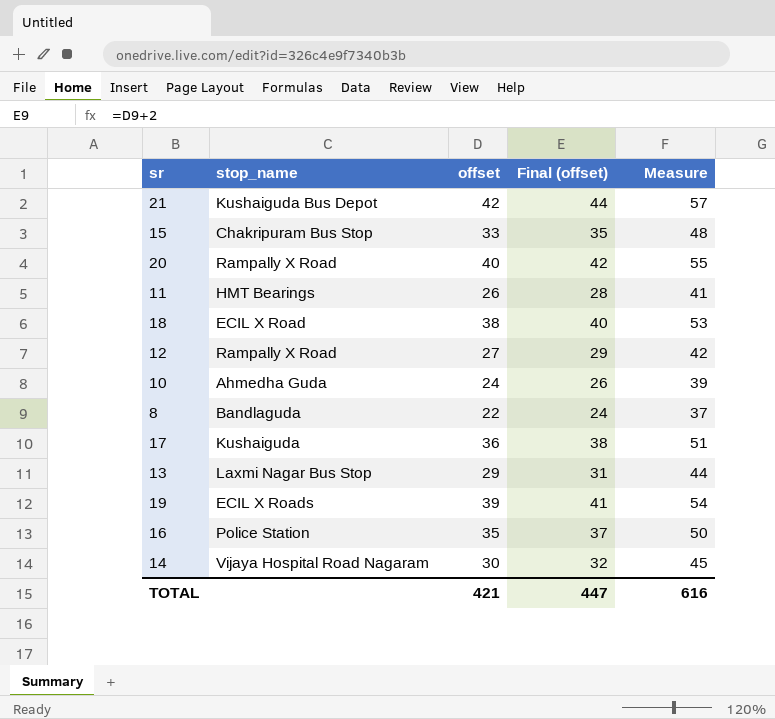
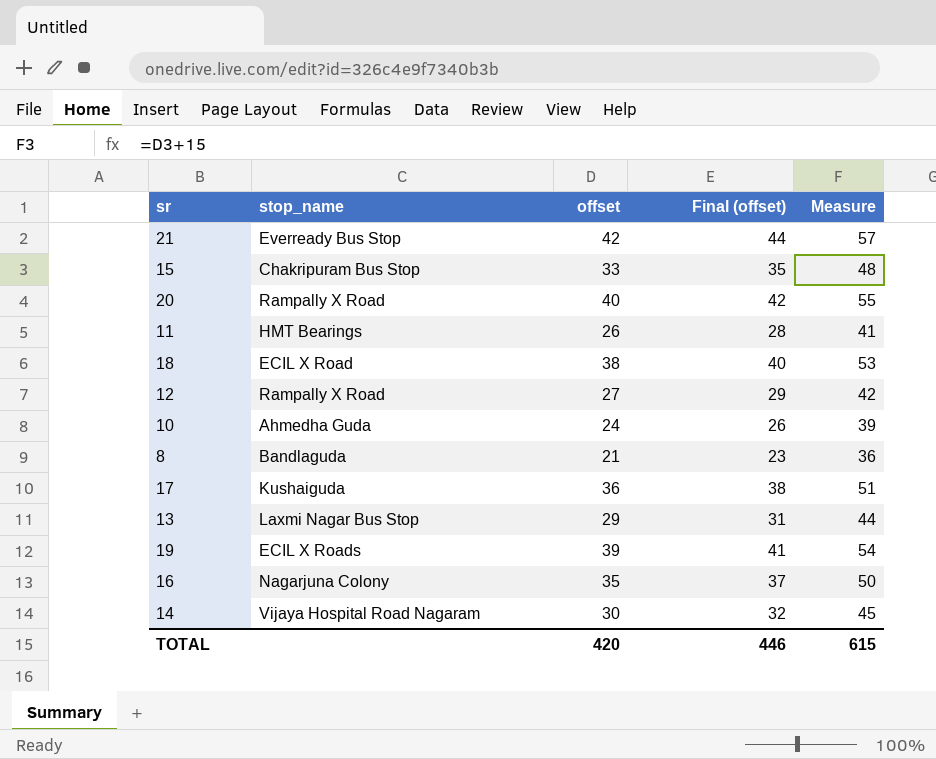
21 | stop_name: Kushaiguda Bus Depot -> Everready Bus Stop
8 | offset: 22 -> 21
8 | Final (offset): 24 -> 23
8 | Measure: 37 -> 36
16 | stop_name: Police Station -> Nagarjuna Colony
TOTAL | offset: 421 -> 420
TOTAL | Final (offset): 447 -> 446
TOTAL | Measure: 616 -> 615

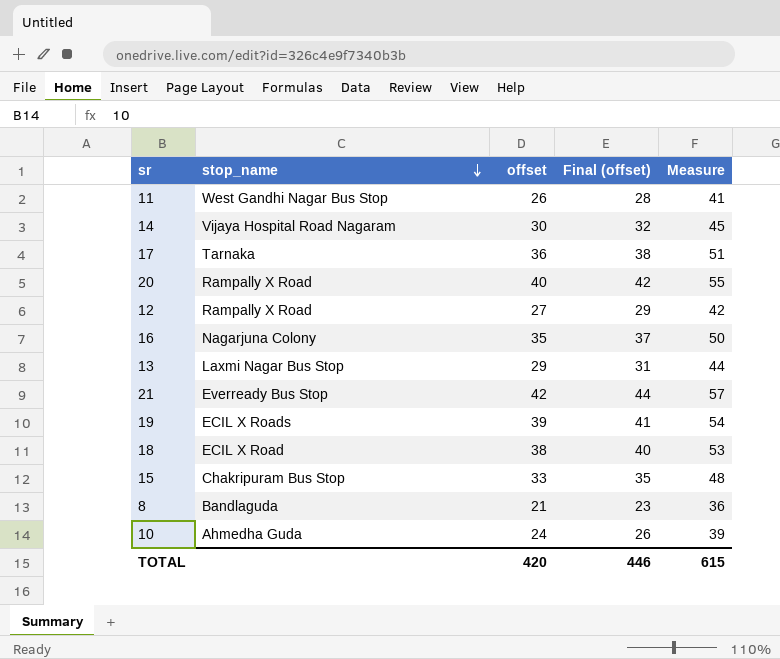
row order: none -> stop_name descending
11 | stop_name: HMT Bearings -> West Gandhi Nagar Bus Stop
17 | stop_name: Kushaiguda -> Tarnaka

